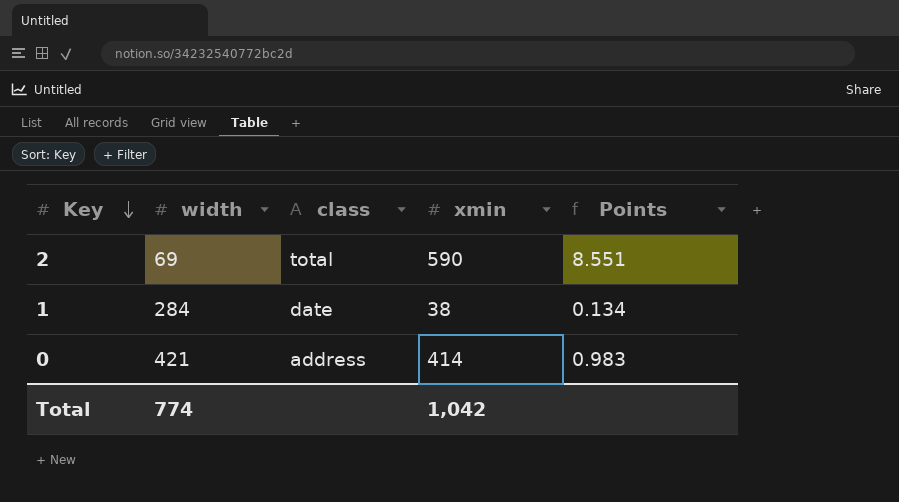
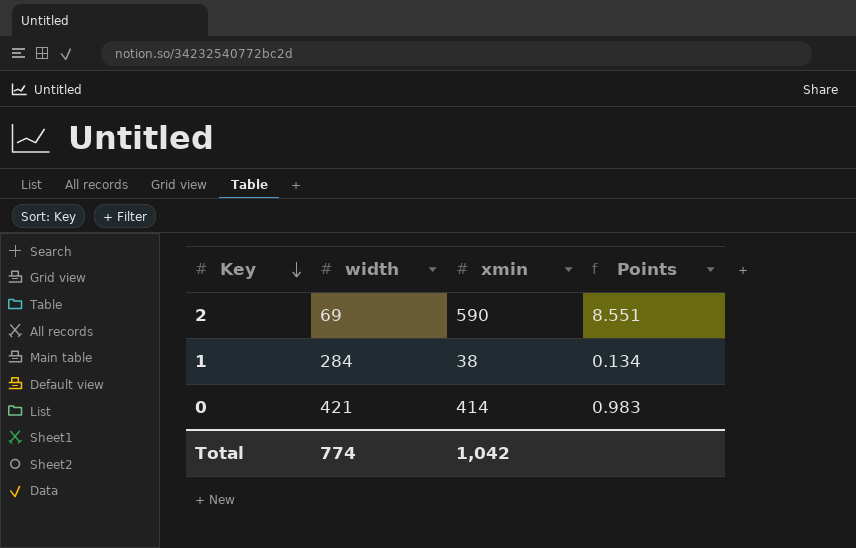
column class | position: 3 -> none

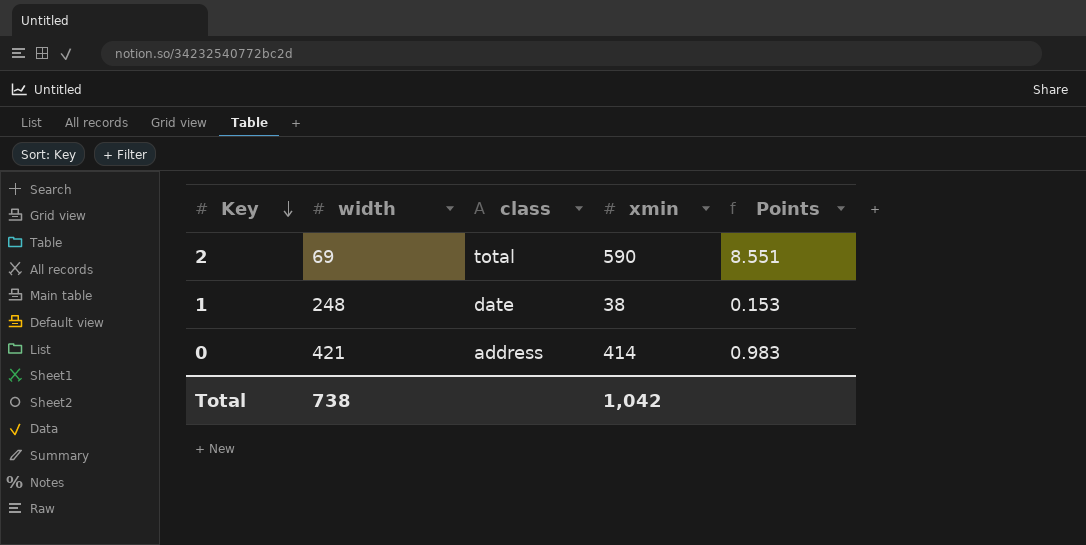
column class | position: none -> 3
1 | width: 284 -> 248
1 | Points: 0.134 -> 0.153
Total | width: 774 -> 738

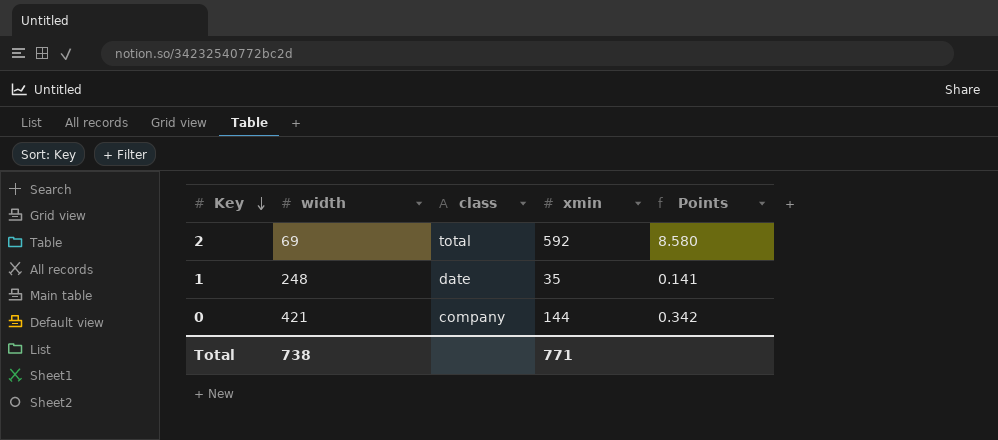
2 | xmin: 590 -> 592
2 | Points: 8.551 -> 8.580
1 | xmin: 38 -> 35
1 | Points: 0.153 -> 0.141
0 | class: address -> company
0 | xmin: 414 -> 144
0 | Points: 0.983 -> 0.342
Total | xmin: 1,042 -> 771

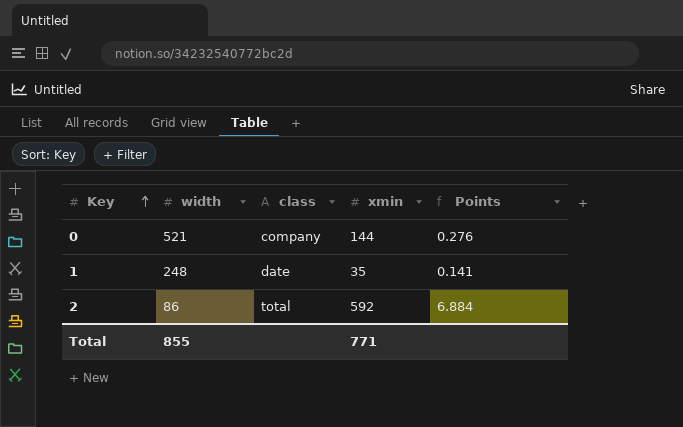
row order: Key descending -> Key ascending
0 | width: 421 -> 521
0 | Points: 0.342 -> 0.276
2 | width: 69 -> 86
2 | Points: 8.580 -> 6.884
Total | width: 738 -> 855

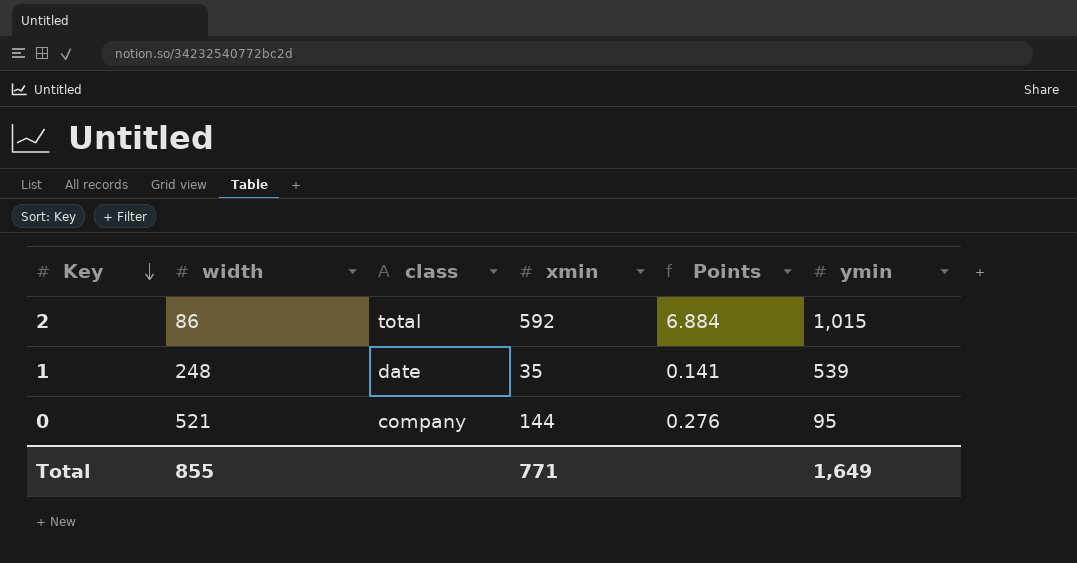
row order: Key ascending -> Key descending
column ymin | position: none -> 6

